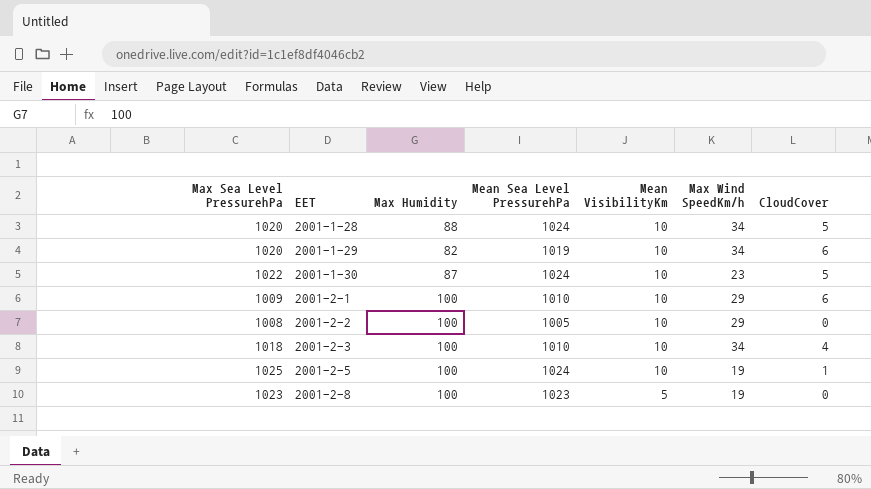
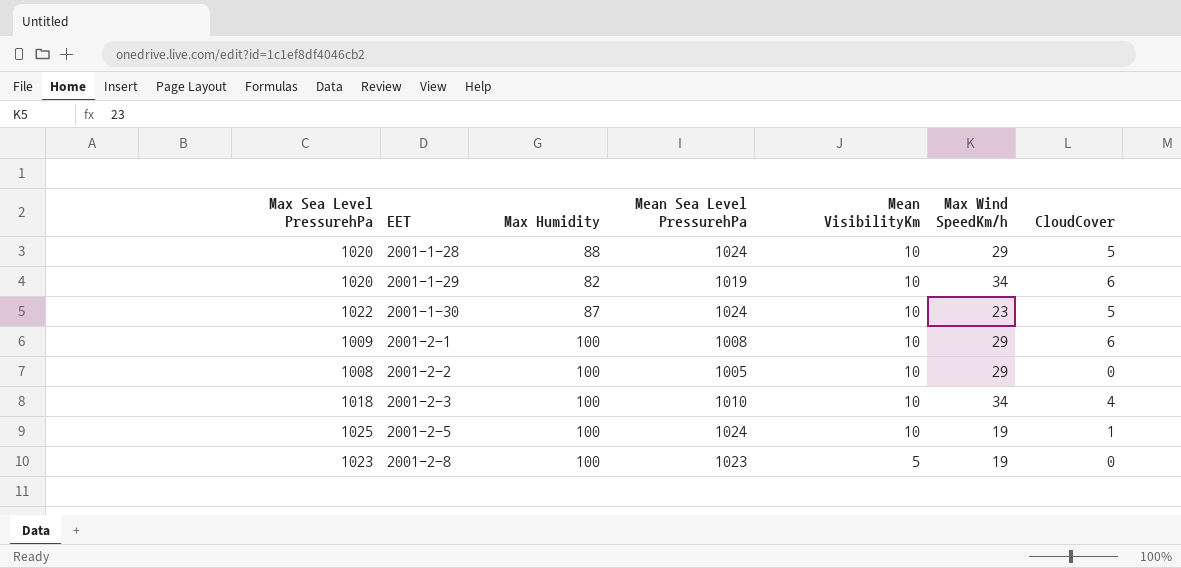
2001-1-28 | Max Wind SpeedKm/h: 34 -> 29
2001-2-1 | Mean Sea Level PressurehPa: 1010 -> 1008

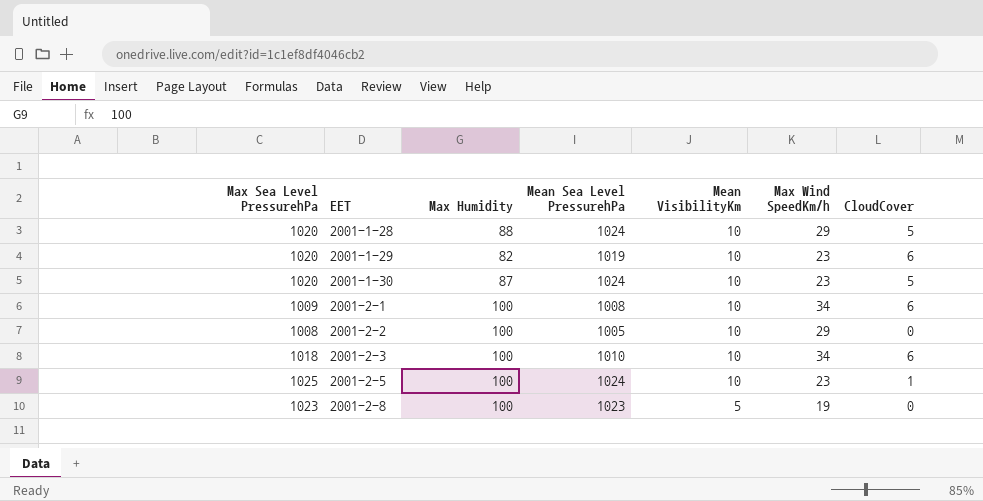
2001-1-29 | Max Wind SpeedKm/h: 34 -> 23
2001-1-30 | Max Sea Level PressurehPa: 1022 -> 1020
2001-2-1 | Max Wind SpeedKm/h: 29 -> 34
2001-2-3 | CloudCover: 4 -> 6
2001-2-5 | Max Wind SpeedKm/h: 19 -> 23

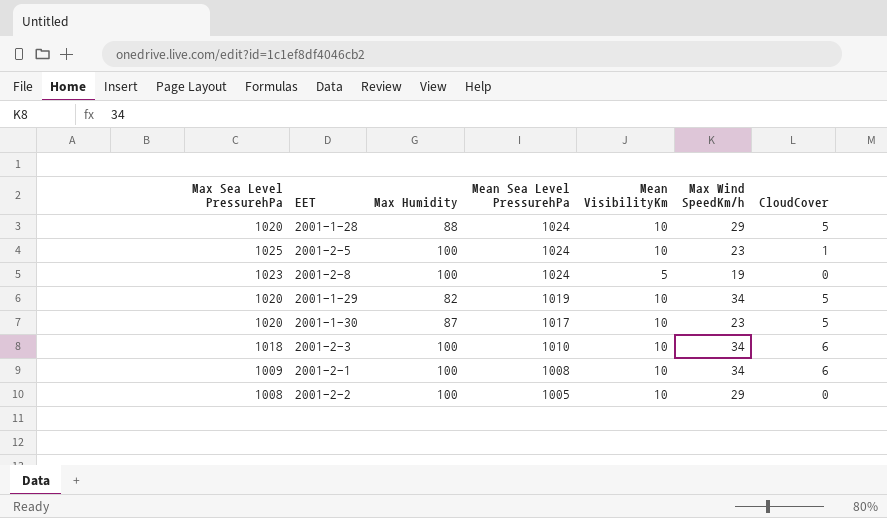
row order: EET ascending -> Mean Sea Level PressurehPa descending
2001-2-8 | Mean Sea Level PressurehPa: 1023 -> 1024
2001-1-29 | Max Wind SpeedKm/h: 23 -> 34
2001-1-29 | CloudCover: 6 -> 5
2001-1-30 | Mean Sea Level PressurehPa: 1024 -> 1017

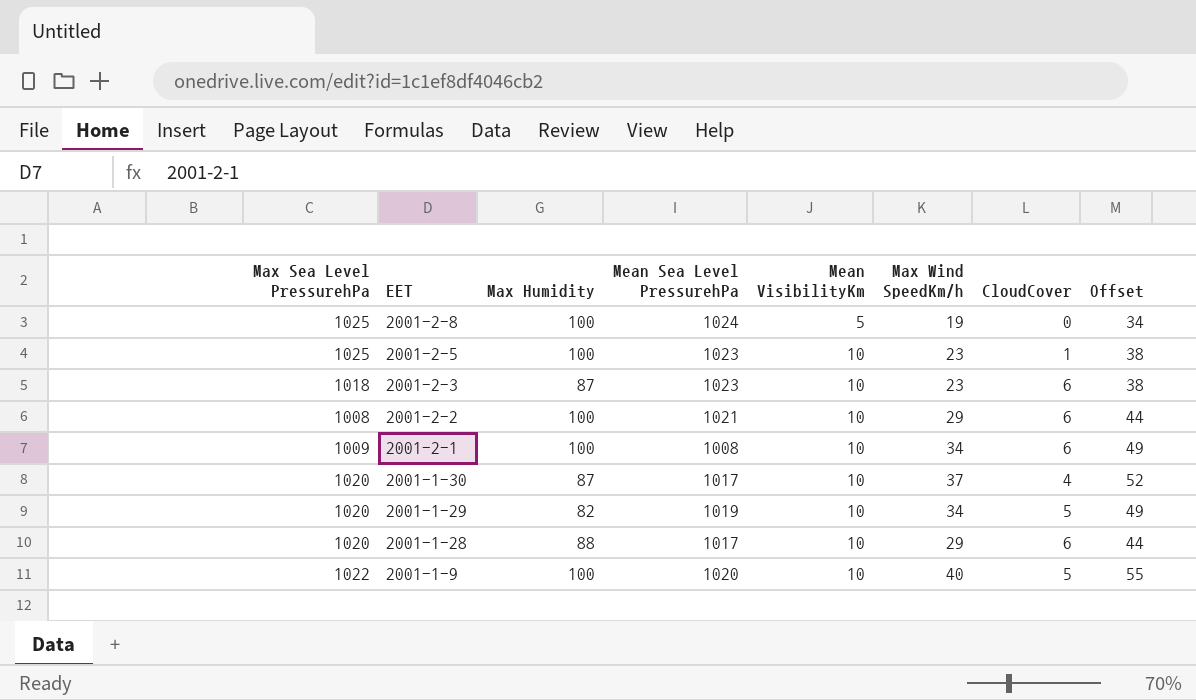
row order: Mean Sea Level PressurehPa descending -> EET descending
column Offset | formula: none -> [Max Wind SpeedKm/h] + 15
2001-2-8 | Max Sea Level PressurehPa: 1023 -> 1025
2001-2-5 | Mean Sea Level PressurehPa: 1024 -> 1023
2001-2-3 | Max Humidity: 100 -> 87
2001-2-3 | Mean Sea Level PressurehPa: 1010 -> 1023
2001-2-3 | Max Wind SpeedKm/h: 34 -> 23
2001-2-2 | Mean Sea Level PressurehPa: 1005 -> 1021
2001-2-2 | CloudCover: 0 -> 6
2001-1-30 | Max Wind SpeedKm/h: 23 -> 37
2001-1-30 | CloudCover: 5 -> 4
2001-1-28 | Mean Sea Level PressurehPa: 1024 -> 1017
2001-1-28 | CloudCover: 5 -> 6
row 2001-1-9: none -> 1022 | 100 | 1020 | 10 | 40 | 5 | 55

